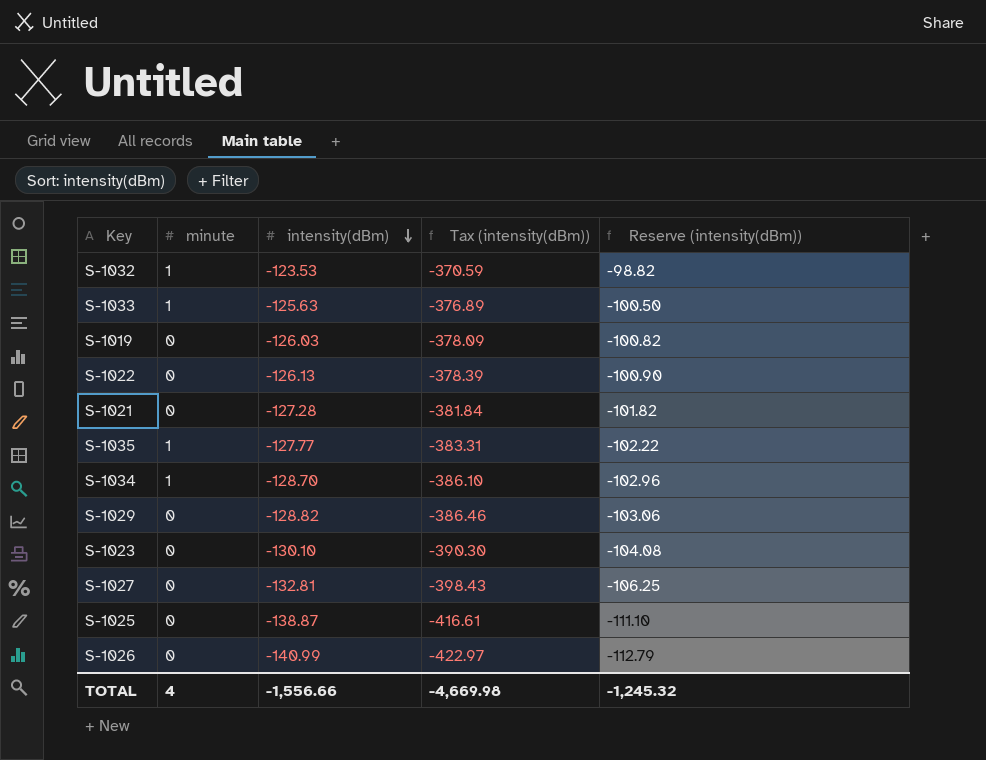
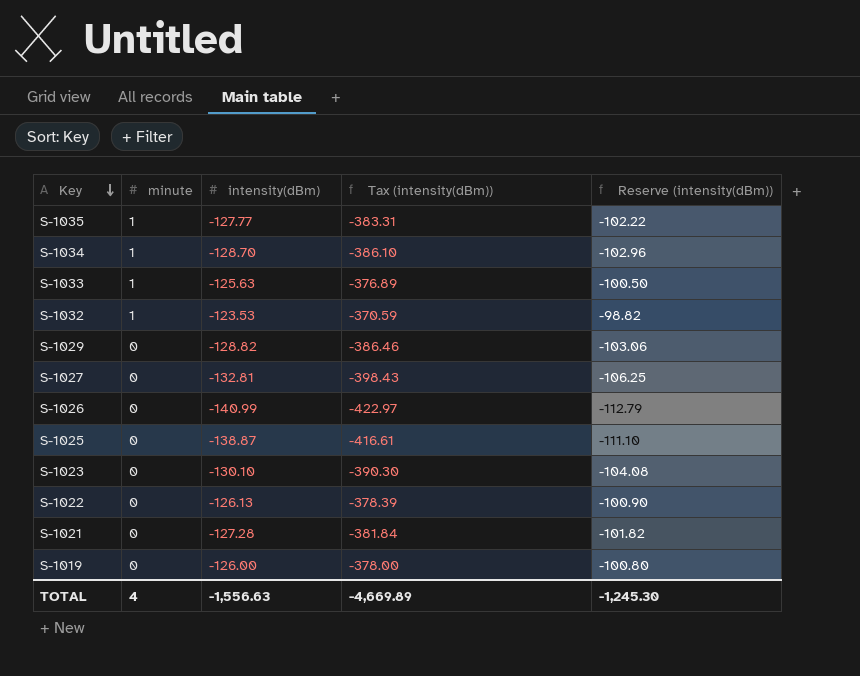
row order: intensity(dBm) descending -> Key descending
S-1019 | intensity(dBm): -126.03 -> -126.00
S-1019 | Tax (intensity(dBm)): -378.09 -> -378.00
S-1019 | Reserve (intensity(dBm)): -100.82 -> -100.80
TOTAL | intensity(dBm): -1,556.66 -> -1,556.63
TOTAL | Tax (intensity(dBm)): -4,669.98 -> -4,669.89
TOTAL | Reserve (intensity(dBm)): -1,245.32 -> -1,245.30

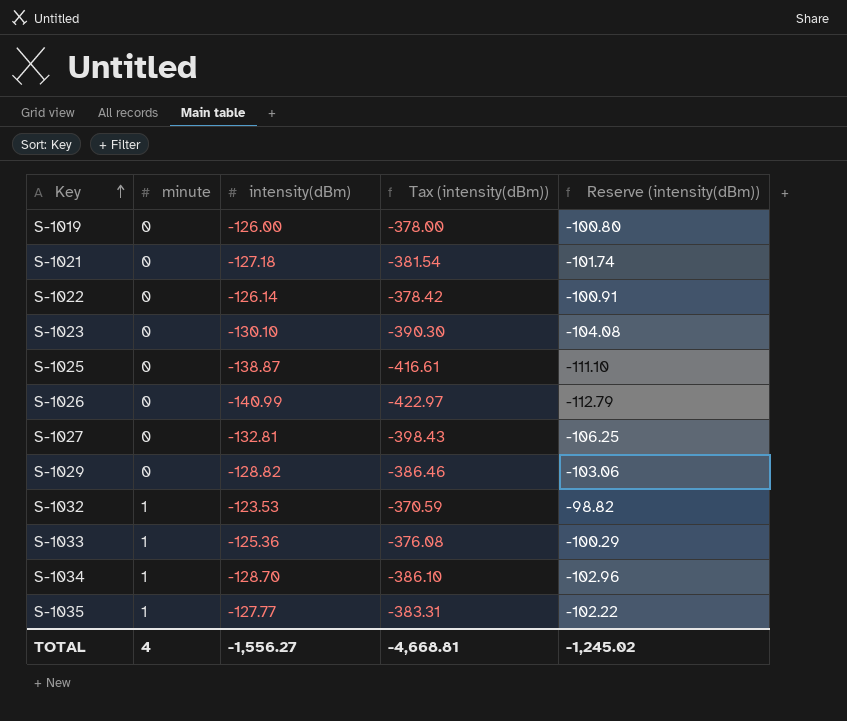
row order: Key descending -> Key ascending
S-1021 | intensity(dBm): -127.28 -> -127.18
S-1021 | Tax (intensity(dBm)): -381.84 -> -381.54
S-1021 | Reserve (intensity(dBm)): -101.82 -> -101.74
S-1022 | intensity(dBm): -126.13 -> -126.14
S-1022 | Tax (intensity(dBm)): -378.39 -> -378.42
S-1022 | Reserve (intensity(dBm)): -100.90 -> -100.91
S-1033 | intensity(dBm): -125.63 -> -125.36
S-1033 | Tax (intensity(dBm)): -376.89 -> -376.08
S-1033 | Reserve (intensity(dBm)): -100.50 -> -100.29
TOTAL | intensity(dBm): -1,556.63 -> -1,556.27
TOTAL | Tax (intensity(dBm)): -4,669.89 -> -4,668.81
TOTAL | Reserve (intensity(dBm)): -1,245.30 -> -1,245.02

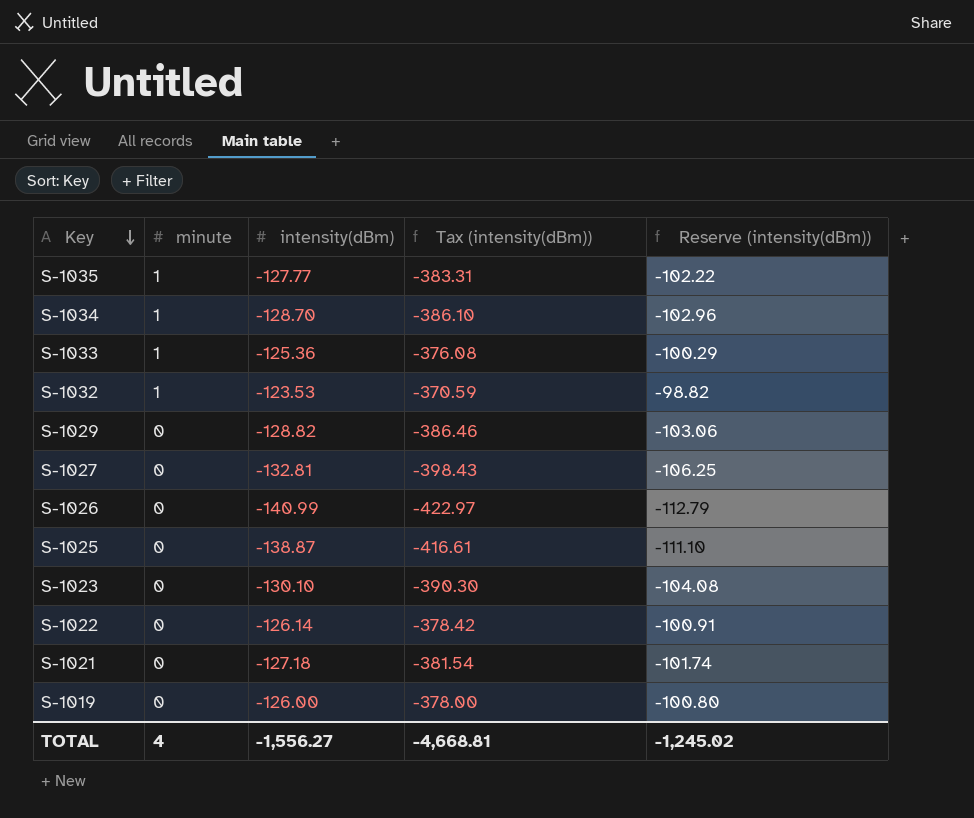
row order: Key ascending -> Key descending

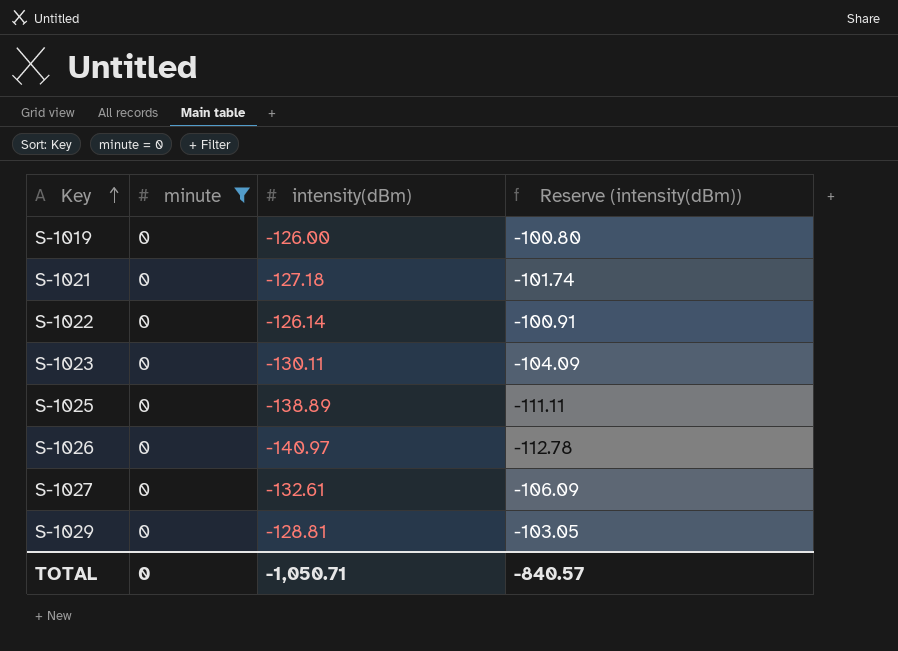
filter: none -> minute = 0
row order: Key descending -> Key ascending
column Tax (intensity(dBm)) | formula: [intensity(dBm)] * 3 -> none
S-1023 | intensity(dBm): -130.10 -> -130.11
S-1023 | Reserve (intensity(dBm)): -104.08 -> -104.09
S-1025 | intensity(dBm): -138.87 -> -138.89
S-1025 | Reserve (intensity(dBm)): -111.10 -> -111.11
S-1026 | intensity(dBm): -140.99 -> -140.97
S-1026 | Reserve (intensity(dBm)): -112.79 -> -112.78
S-1027 | intensity(dBm): -132.81 -> -132.61
S-1027 | Reserve (intensity(dBm)): -106.25 -> -106.09
S-1029 | intensity(dBm): -128.82 -> -128.81
S-1029 | Reserve (intensity(dBm)): -103.06 -> -103.05
TOTAL | minute: 4 -> 0
TOTAL | intensity(dBm): -1,556.27 -> -1,050.71
TOTAL | Reserve (intensity(dBm)): -1,245.02 -> -840.57

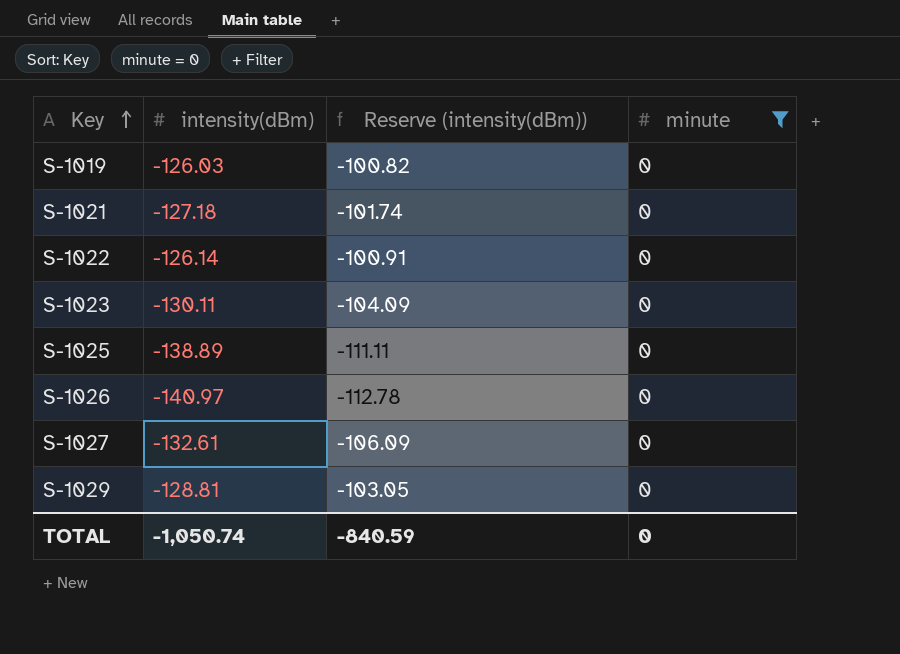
column minute | position: 2 -> 4
S-1019 | intensity(dBm): -126.00 -> -126.03
S-1019 | Reserve (intensity(dBm)): -100.80 -> -100.82
TOTAL | intensity(dBm): -1,050.71 -> -1,050.74
TOTAL | Reserve (intensity(dBm)): -840.57 -> -840.59

